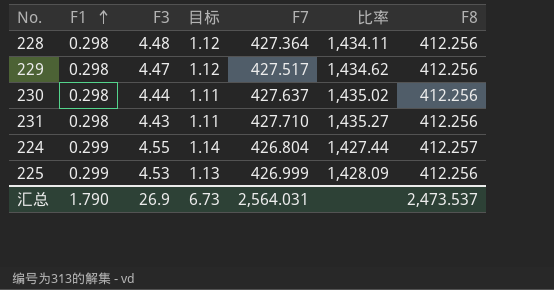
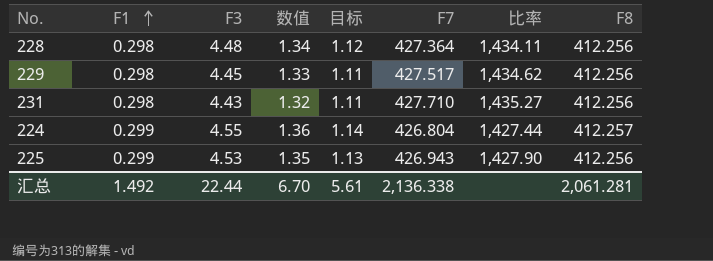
column 数值 | formula: none -> [F1] * [F3]
row 230: 0.298 | 4.44 | 1.11 | 427.637 | 1,435.02 | 412.256 -> none
229 | F3: 4.47 -> 4.45
229 | 目标: 1.12 -> 1.11
225 | F7: 426.999 -> 426.943
225 | 比率: 1,428.09 -> 1,427.90
汇总 | F1: 1.790 -> 1.492
汇总 | F3: 26.9 -> 22.44
汇总 | 目标: 6.73 -> 5.61
汇总 | F7: 2,564.031 -> 2,136.338
汇总 | F8: 2,473.537 -> 2,061.281

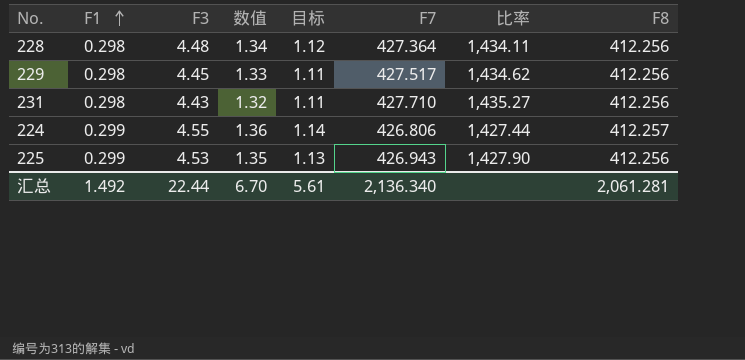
224 | F7: 426.804 -> 426.806
汇总 | F7: 2,136.338 -> 2,136.340

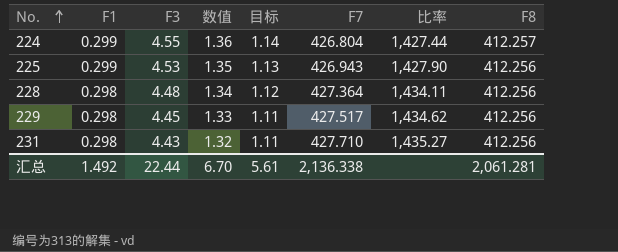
row order: F1 ascending -> No. ascending
224 | F7: 426.806 -> 426.804
汇总 | F7: 2,136.340 -> 2,136.338

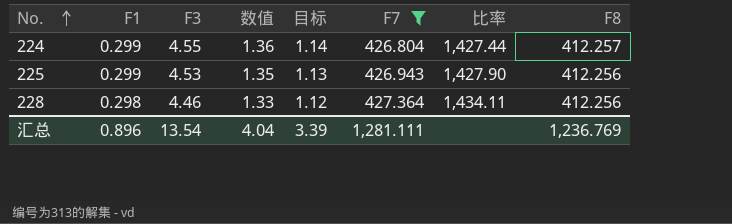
filter: none -> F7 <= 427.364
228 | F3: 4.48 -> 4.46
228 | 数值: 1.34 -> 1.33
汇总 | F1: 1.492 -> 0.896
汇总 | F3: 22.44 -> 13.54
汇总 | 数值: 6.70 -> 4.04
汇总 | 目标: 5.61 -> 3.39
汇总 | F7: 2,136.338 -> 1,281.111
汇总 | F8: 2,061.281 -> 1,236.769

